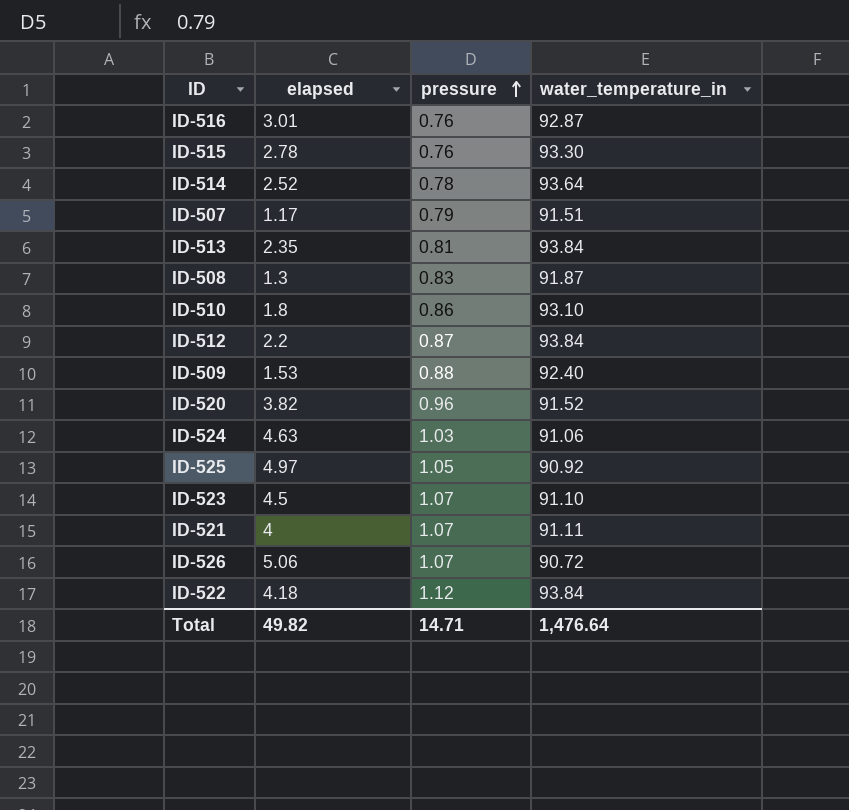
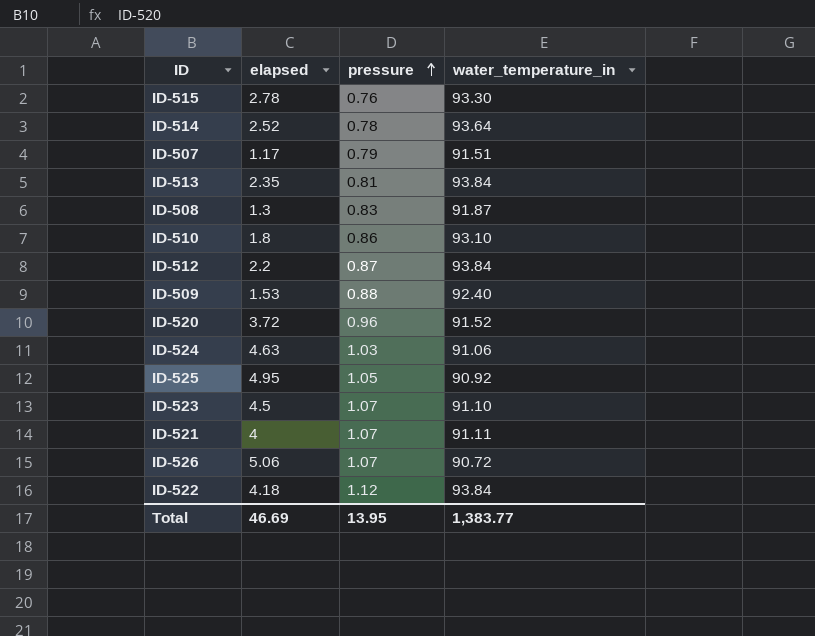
row ID-516: 3.01 | 0.76 | 92.87 -> none
ID-520 | elapsed: 3.82 -> 3.72
ID-525 | elapsed: 4.97 -> 4.95
Total | elapsed: 49.82 -> 46.69
Total | pressure: 14.71 -> 13.95
Total | water_temperature_in: 1,476.64 -> 1,383.77

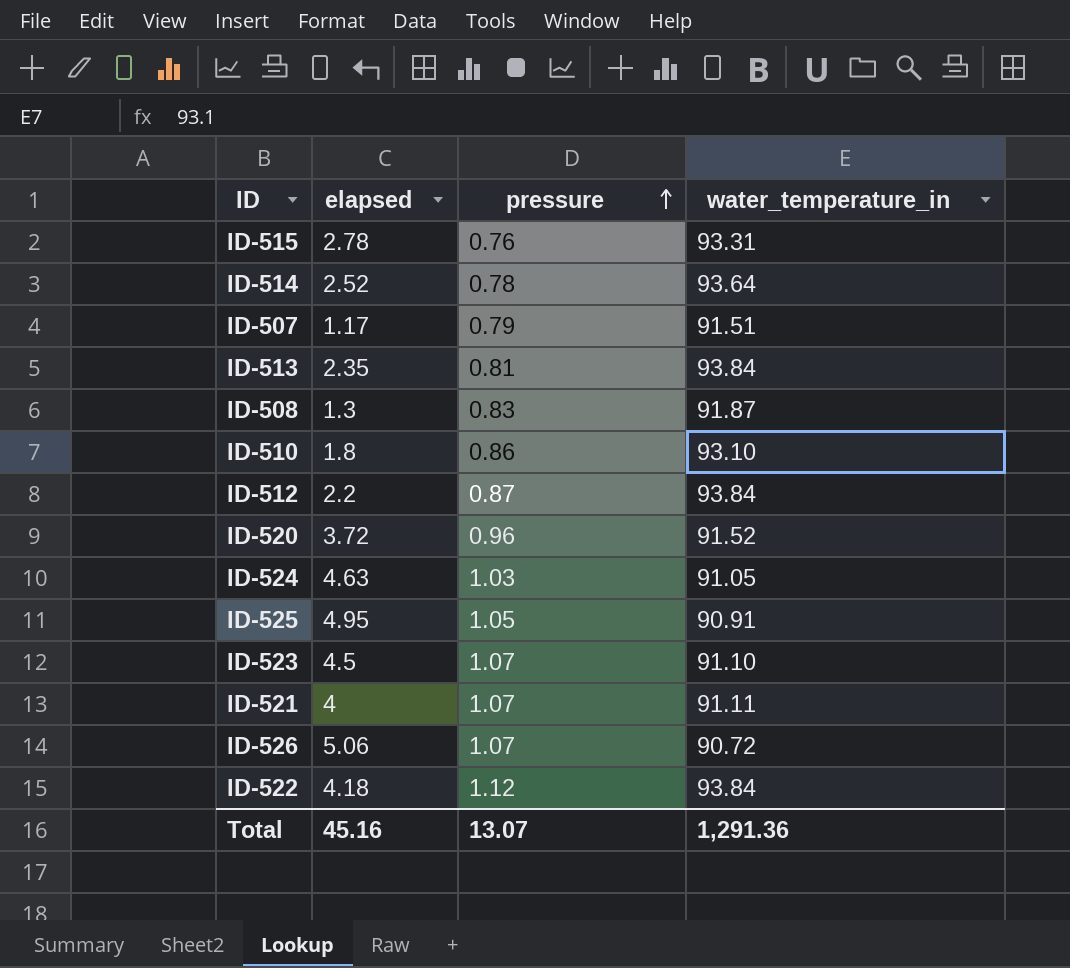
row ID-509: 1.53 | 0.88 | 92.40 -> none
ID-515 | water_temperature_in: 93.30 -> 93.31
ID-524 | water_temperature_in: 91.06 -> 91.05
ID-525 | water_temperature_in: 90.92 -> 90.91
Total | elapsed: 46.69 -> 45.16
Total | pressure: 13.95 -> 13.07
Total | water_temperature_in: 1,383.77 -> 1,291.36

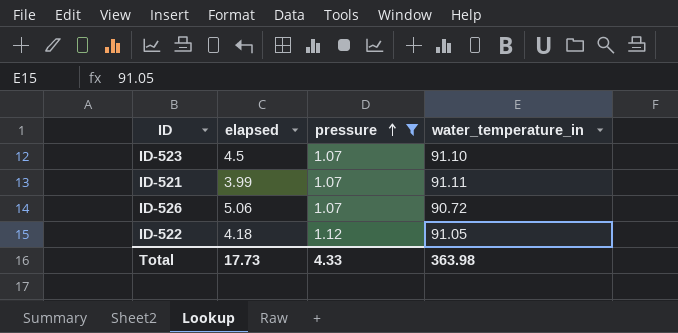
filter: none -> pressure >= 1.07
ID-521 | elapsed: 4 -> 3.99
ID-522 | water_temperature_in: 93.84 -> 91.05
Total | elapsed: 45.16 -> 17.73
Total | pressure: 13.07 -> 4.33
Total | water_temperature_in: 1,291.36 -> 363.98

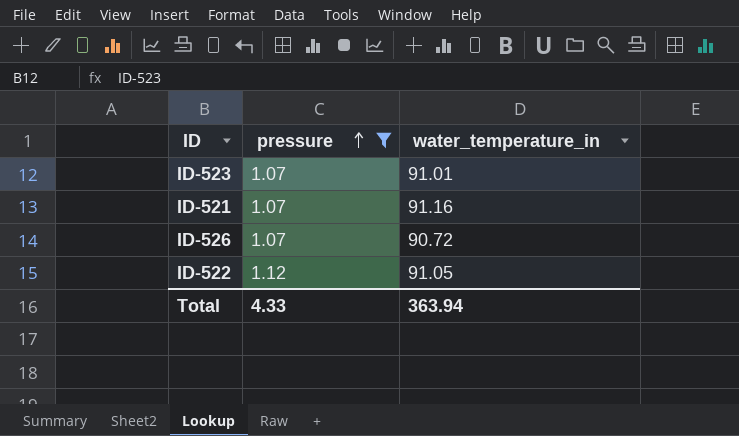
column elapsed | position: 2 -> none
ID-523 | water_temperature_in: 91.10 -> 91.01
ID-521 | water_temperature_in: 91.11 -> 91.16
Total | water_temperature_in: 363.98 -> 363.94

